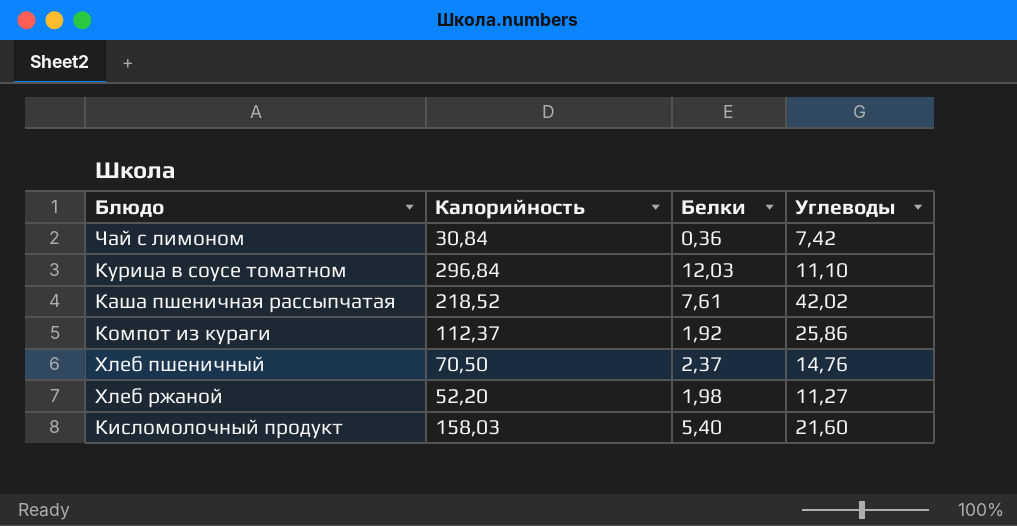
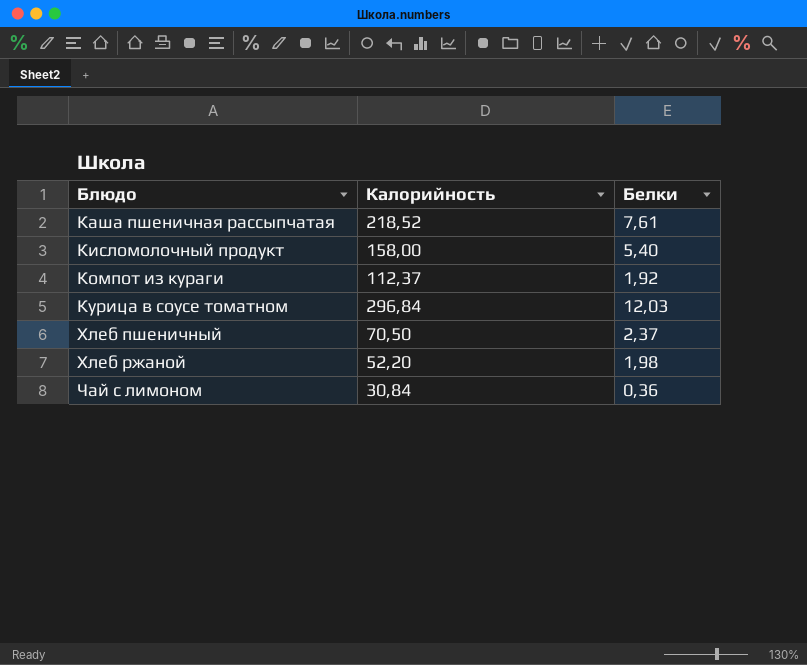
row order: none -> Блюдо ascending
column Углеводы | position: 4 -> none
Кисломолочный продукт | Калорийность: 158,03 -> 158,00

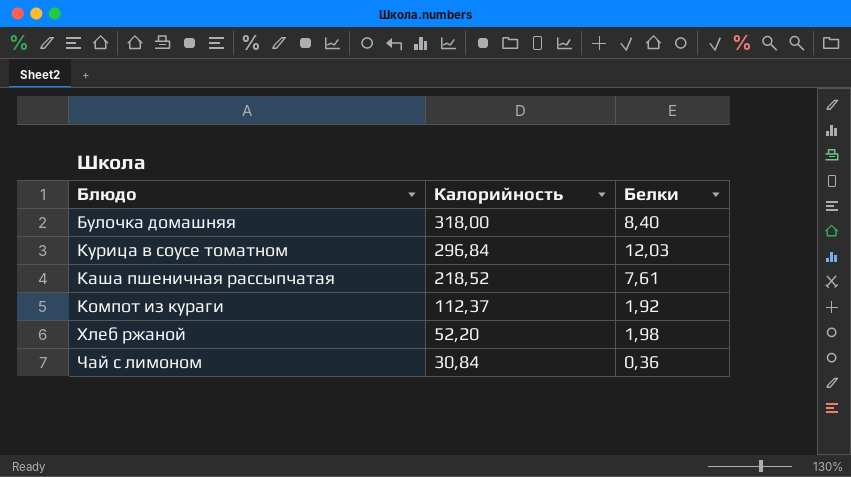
row order: Блюдо ascending -> Калорийность descending
row Кисломолочный продукт: 158,00 | 5,40 -> none
row Хлеб пшеничный: 70,50 | 2,37 -> none
row Булочка домашняя: none -> 318,00 | 8,40

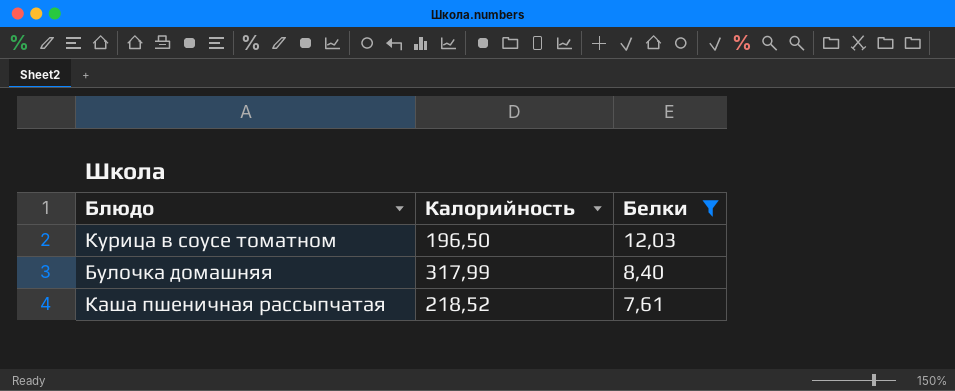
filter: none -> Белки >= 7,61
row order: Калорийность descending -> Белки descending
Курица в соусе томатном | Калорийность: 296,84 -> 196,50
Булочка домашняя | Калорийность: 318,00 -> 317,99

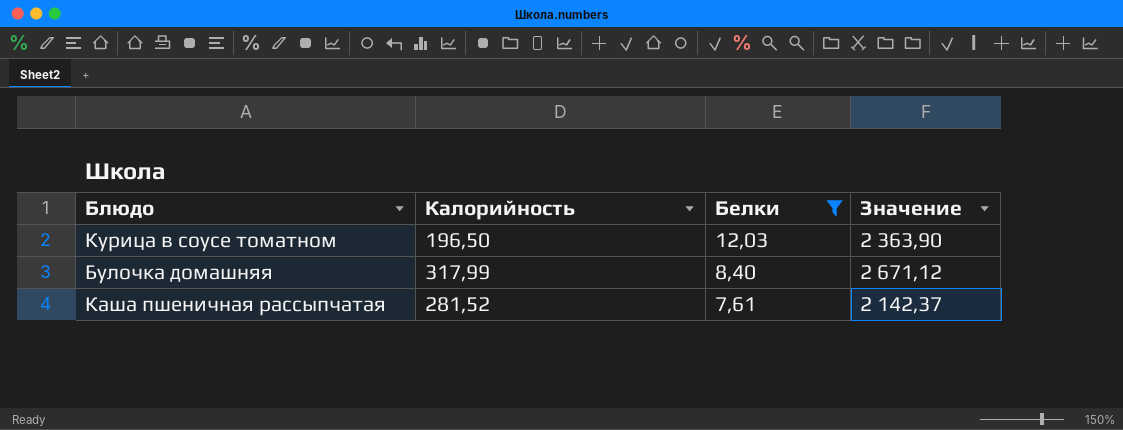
column Значение | formula: none -> [Калорийность] * [Белки]
Каша пшеничная рассыпчатая | Калорийность: 218,52 -> 281,52

